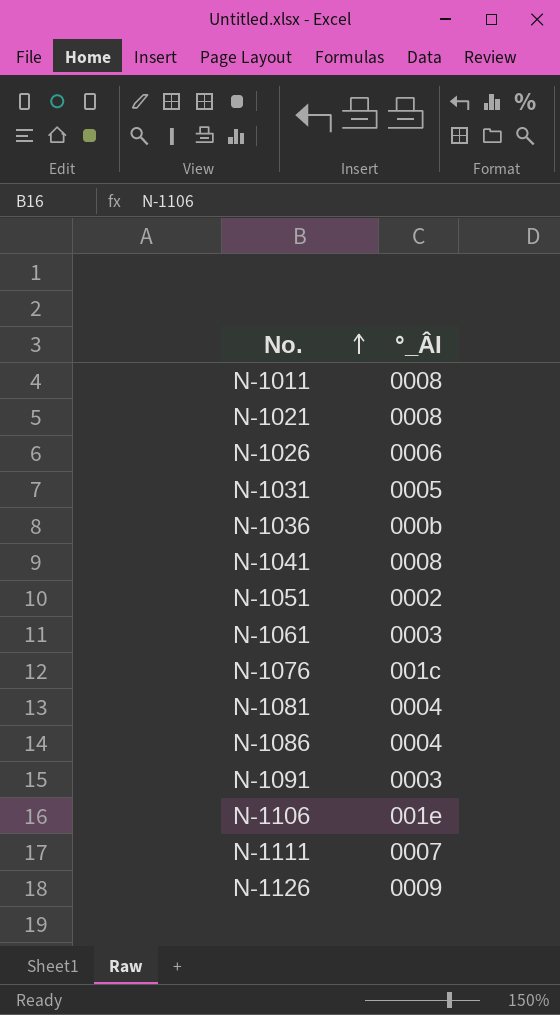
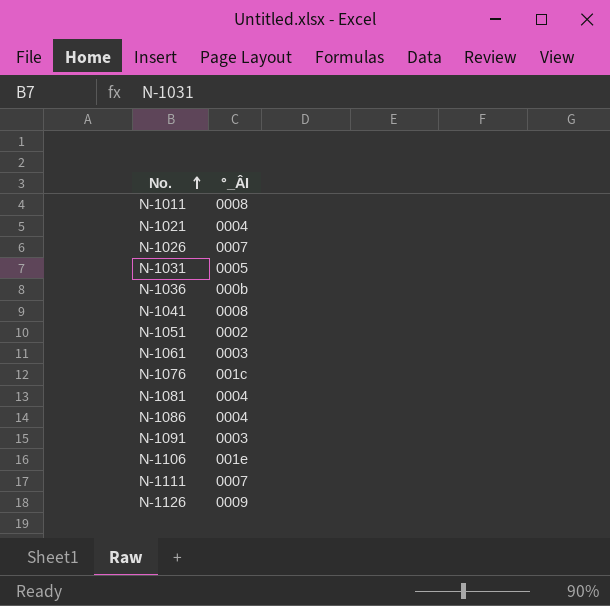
N-1021 | °_ÂI: 0008 -> 0004
N-1026 | °_ÂI: 0006 -> 0007

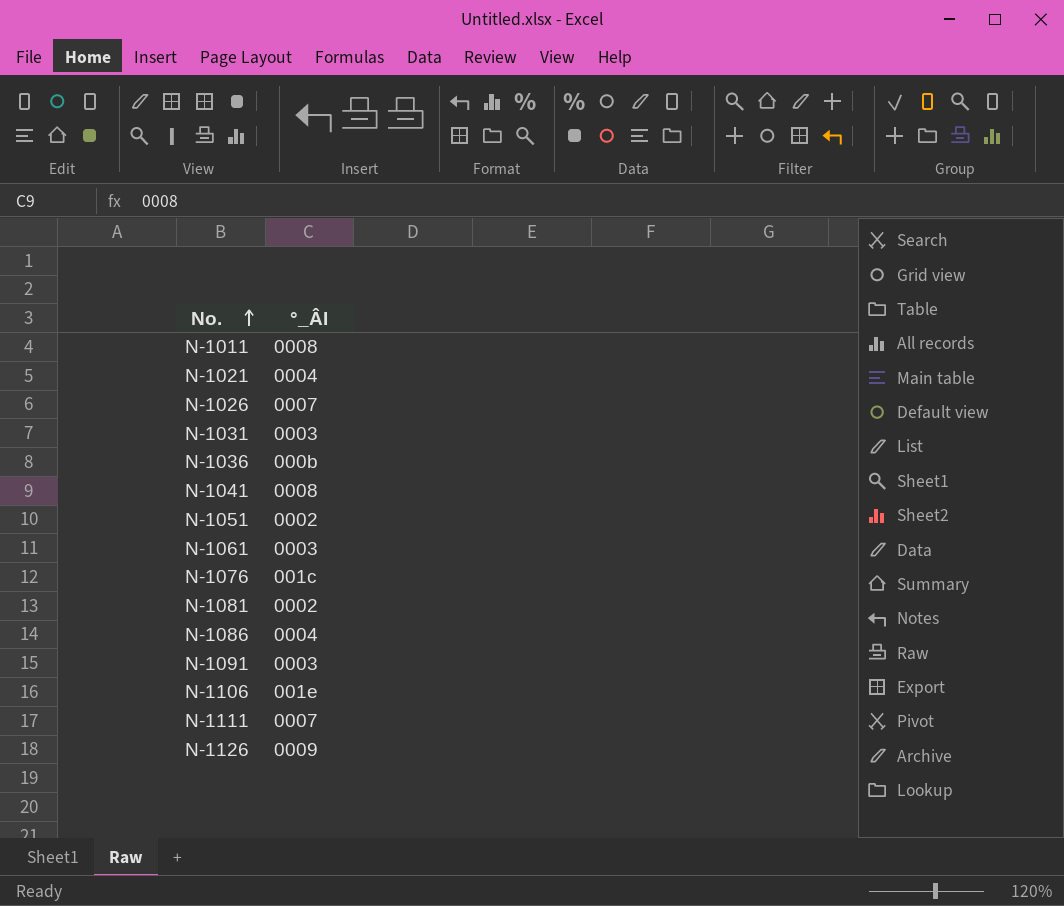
N-1031 | °_ÂI: 0005 -> 0003
N-1081 | °_ÂI: 0004 -> 0002

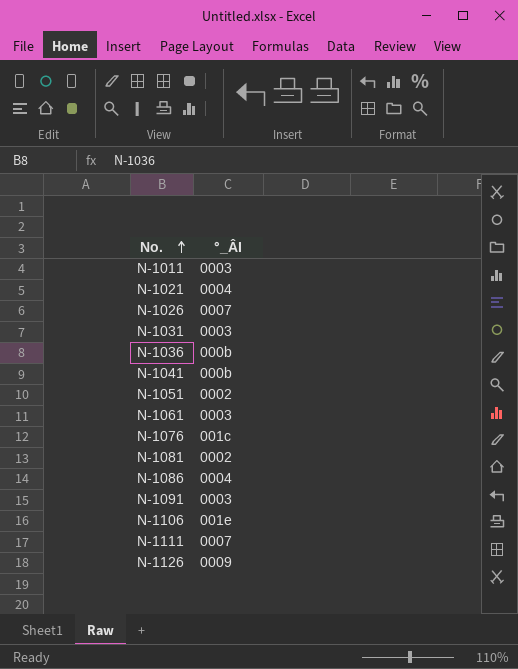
N-1011 | °_ÂI: 0008 -> 0003
N-1041 | °_ÂI: 0008 -> 000b

